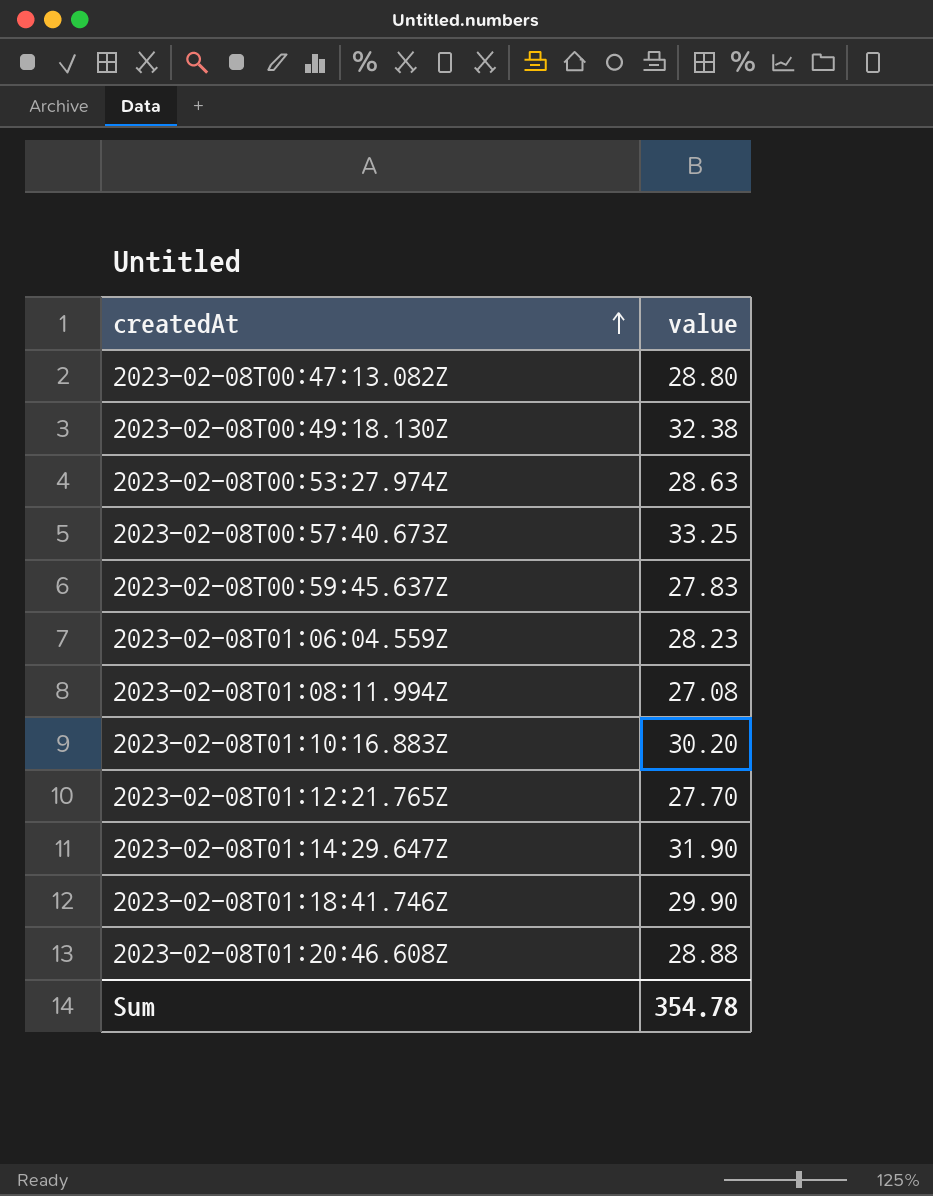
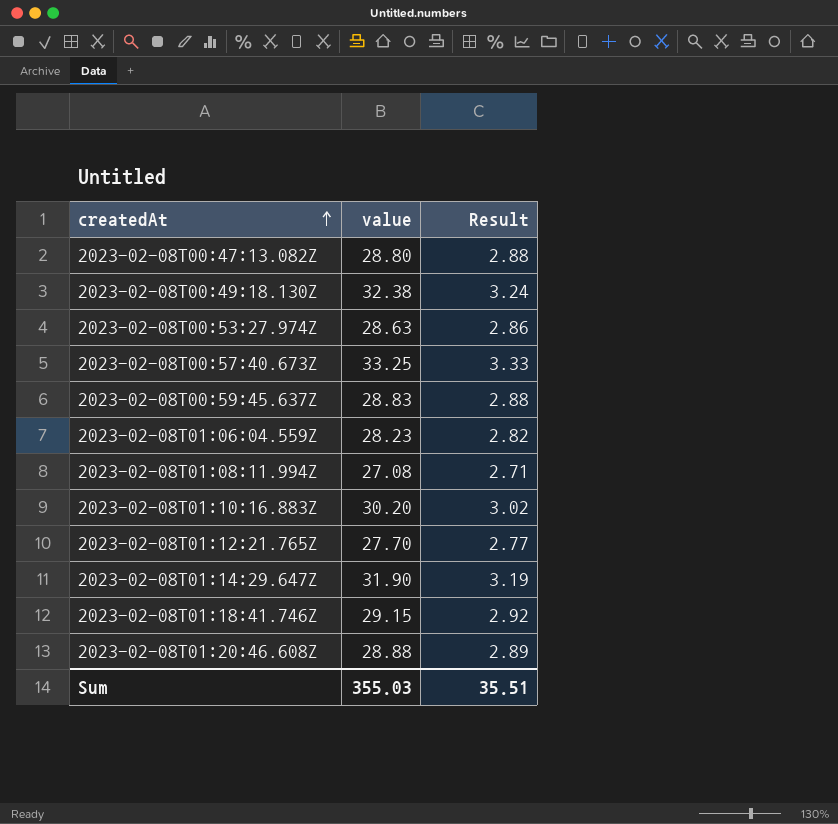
column Result | formula: none -> [value] * 0.1
2023-02-08T00:59:45.637Z | value: 27.83 -> 28.83
2023-02-08T01:18:41.746Z | value: 29.90 -> 29.15
Sum | value: 354.78 -> 355.03

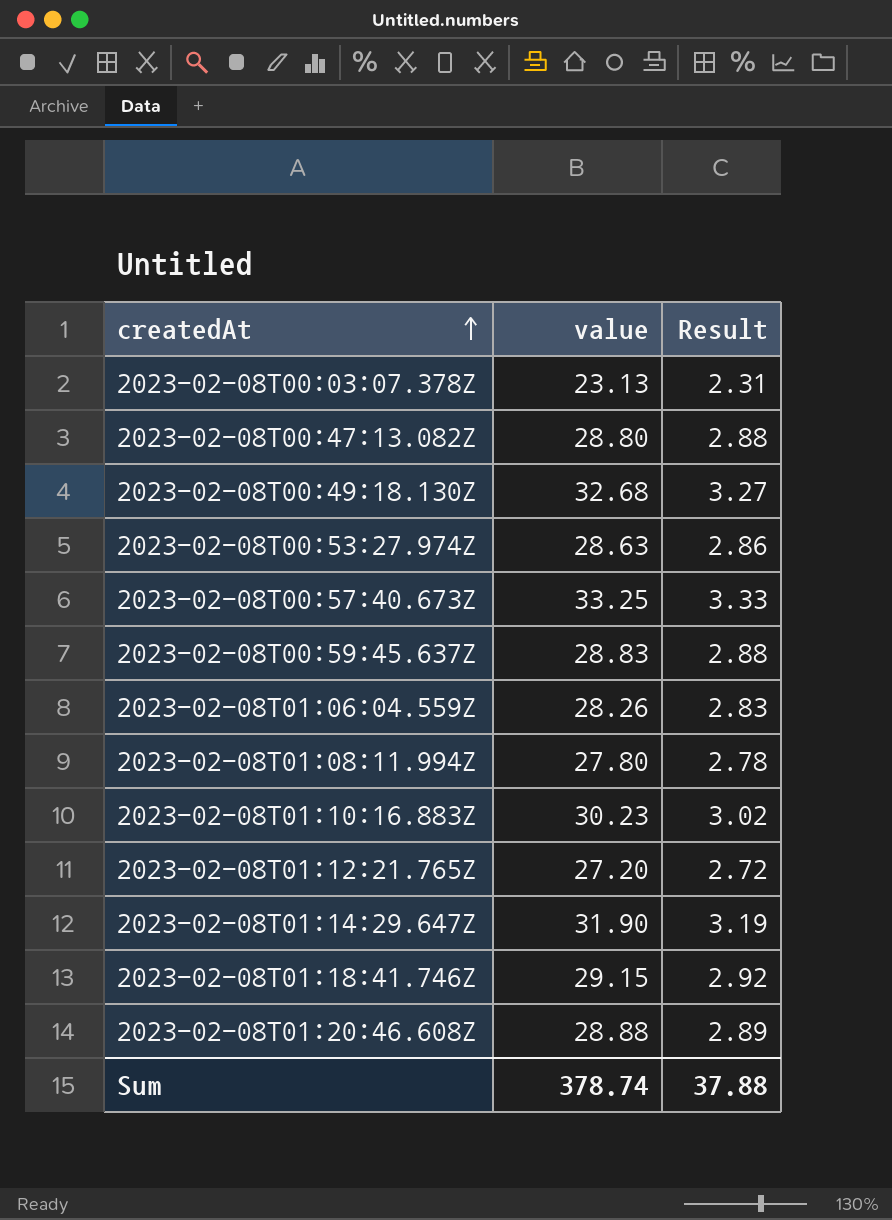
row 2023-02-08T00:03:07.378Z: none -> 23.13 | 2.31
2023-02-08T00:49:18.130Z | value: 32.38 -> 32.68
2023-02-08T00:49:18.130Z | Result: 3.24 -> 3.27
2023-02-08T01:06:04.559Z | value: 28.23 -> 28.26
2023-02-08T01:06:04.559Z | Result: 2.82 -> 2.83
2023-02-08T01:08:11.994Z | value: 27.08 -> 27.80
2023-02-08T01:08:11.994Z | Result: 2.71 -> 2.78
2023-02-08T01:10:16.883Z | value: 30.20 -> 30.23
2023-02-08T01:12:21.765Z | value: 27.70 -> 27.20
2023-02-08T01:12:21.765Z | Result: 2.77 -> 2.72
Sum | value: 355.03 -> 378.74
Sum | Result: 35.51 -> 37.88

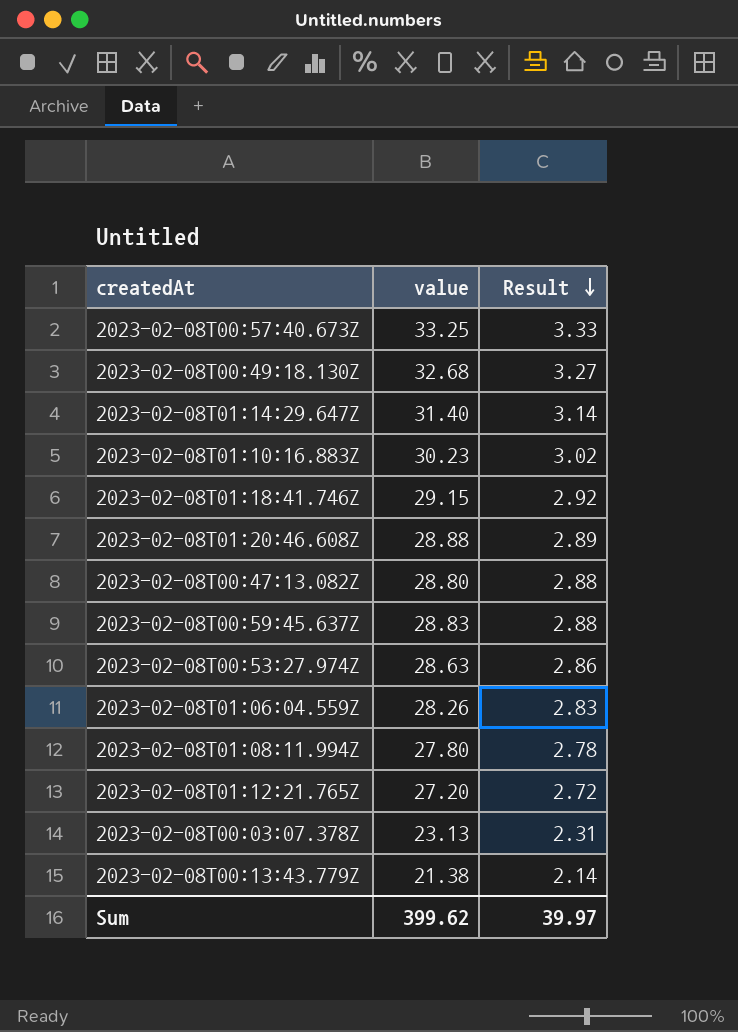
row order: createdAt ascending -> Result descending
2023-02-08T01:14:29.647Z | value: 31.90 -> 31.40
2023-02-08T01:14:29.647Z | Result: 3.19 -> 3.14
row 2023-02-08T00:13:43.779Z: none -> 21.38 | 2.14
Sum | value: 378.74 -> 399.62
Sum | Result: 37.88 -> 39.97

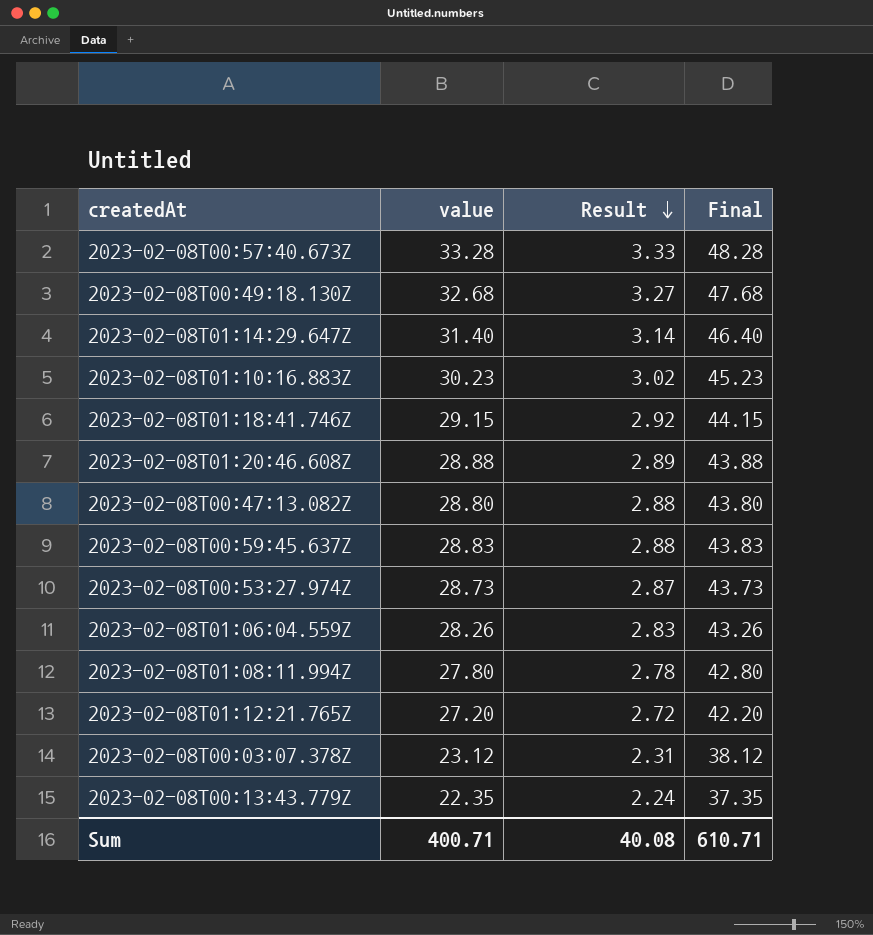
column Final | formula: none -> [value] + 15
2023-02-08T00:57:40.673Z | value: 33.25 -> 33.28
2023-02-08T00:53:27.974Z | value: 28.63 -> 28.73
2023-02-08T00:53:27.974Z | Result: 2.86 -> 2.87
2023-02-08T00:03:07.378Z | value: 23.13 -> 23.12
2023-02-08T00:13:43.779Z | value: 21.38 -> 22.35
2023-02-08T00:13:43.779Z | Result: 2.14 -> 2.24
Sum | value: 399.62 -> 400.71
Sum | Result: 39.97 -> 40.08

